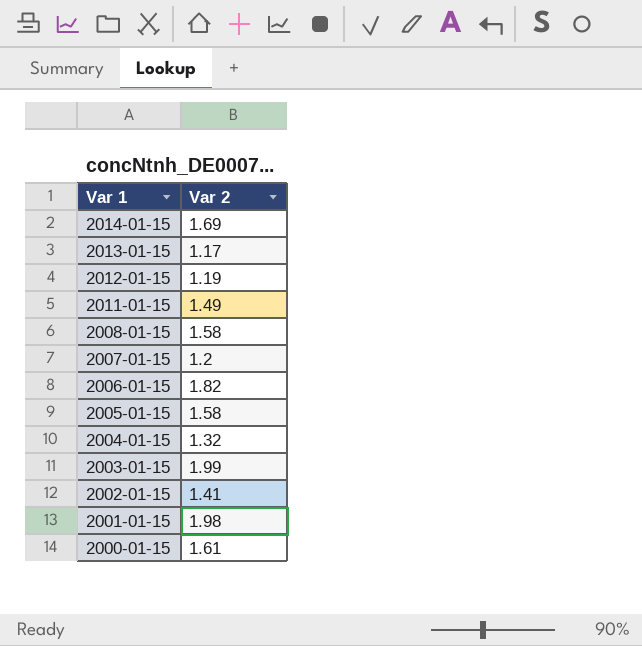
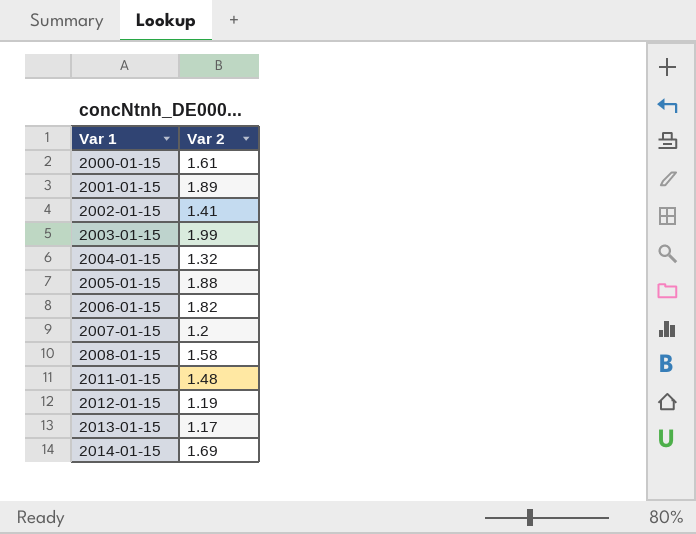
row order: Var 1 descending -> Var 1 ascending
2001-01-15 | Var 2: 1.98 -> 1.89
2005-01-15 | Var 2: 1.58 -> 1.88
2011-01-15 | Var 2: 1.49 -> 1.48

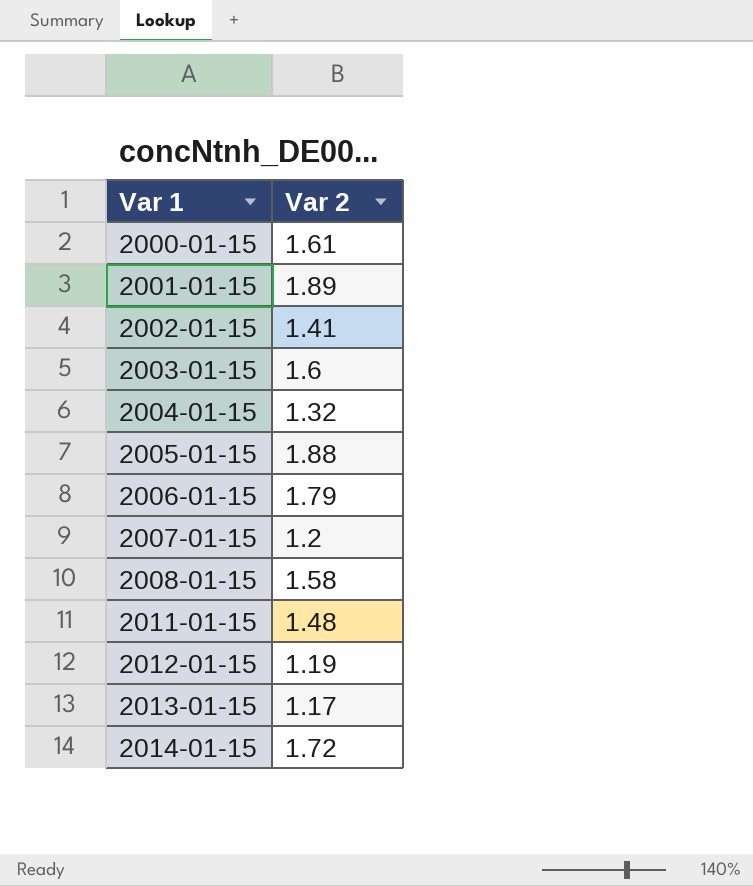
2003-01-15 | Var 2: 1.99 -> 1.6
2006-01-15 | Var 2: 1.82 -> 1.79
2014-01-15 | Var 2: 1.69 -> 1.72

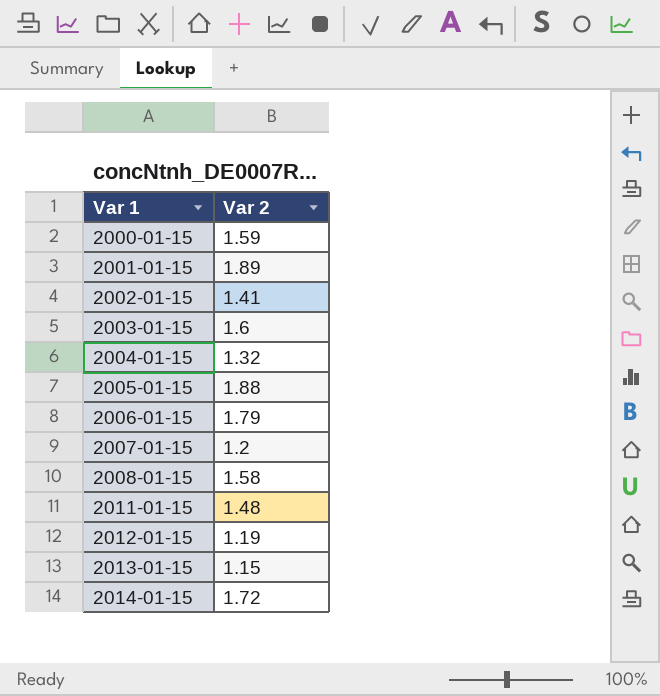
2000-01-15 | Var 2: 1.61 -> 1.59
2013-01-15 | Var 2: 1.17 -> 1.15

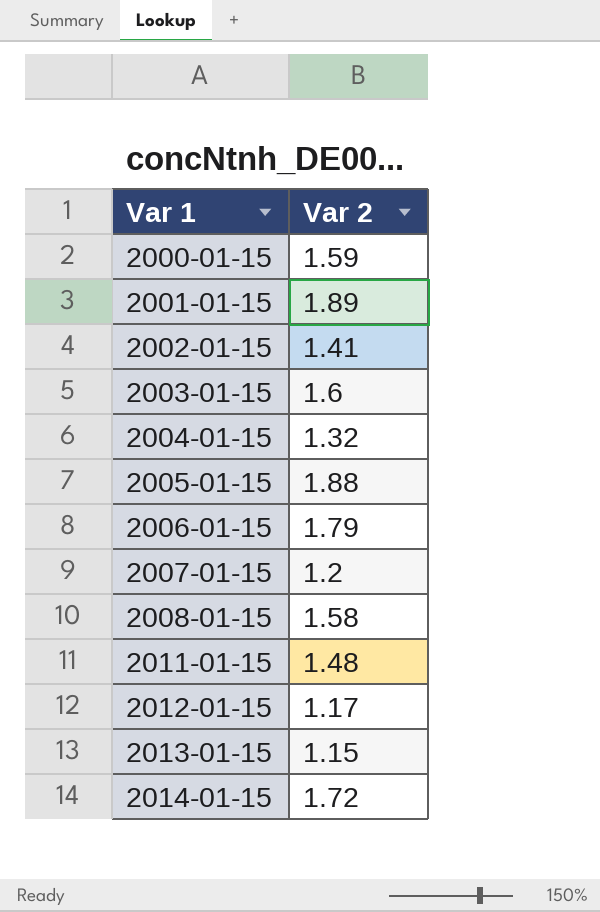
2012-01-15 | Var 2: 1.19 -> 1.17

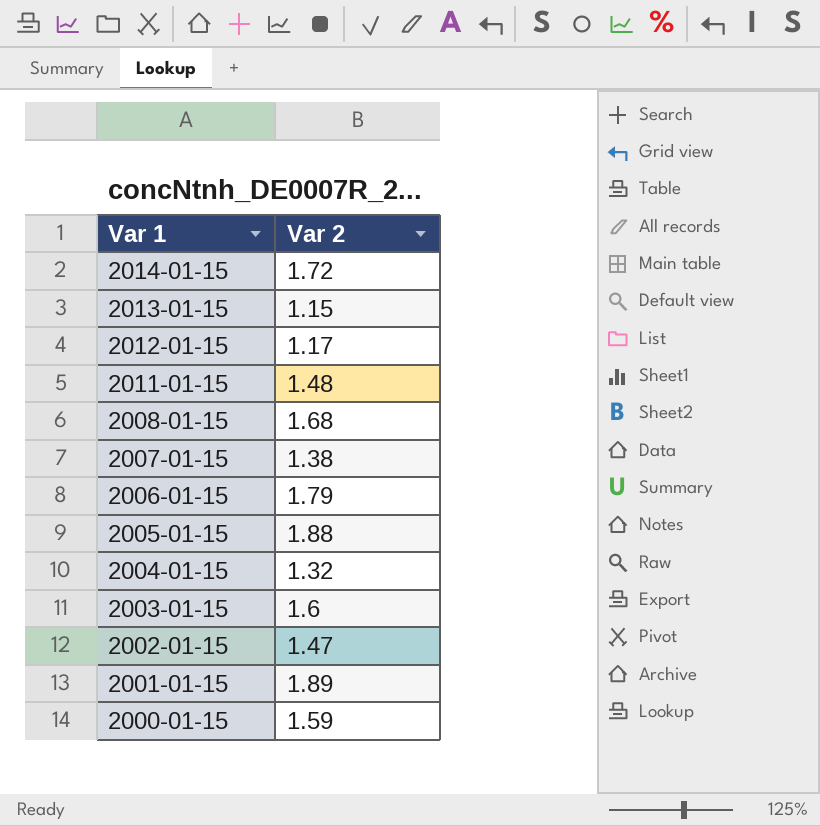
row order: Var 1 ascending -> Var 1 descending
2008-01-15 | Var 2: 1.58 -> 1.68
2007-01-15 | Var 2: 1.2 -> 1.38
2002-01-15 | Var 2: 1.41 -> 1.47

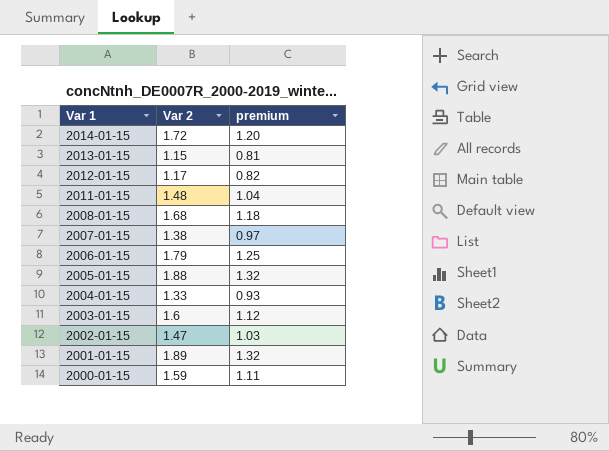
column premium | formula: none -> [Var 2] * 0.7
2004-01-15 | Var 2: 1.32 -> 1.33

